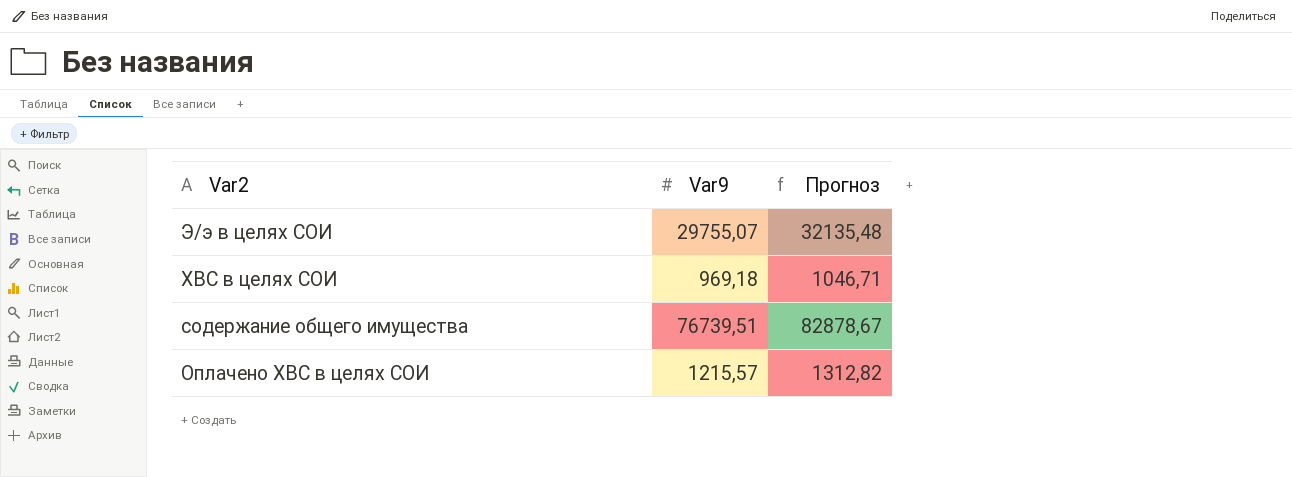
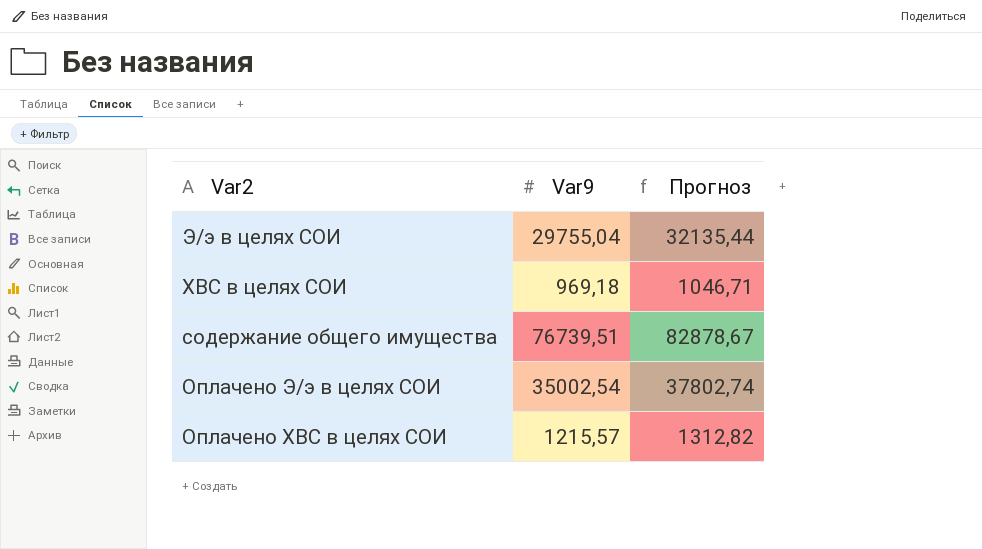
Э/э в целях СОИ | Var9: 29755,07 -> 29755,04
Э/э в целях СОИ | Прогноз: 32135,48 -> 32135,44
row Оплачено Э/э в целях СОИ: none -> 35002,54 | 37802,74

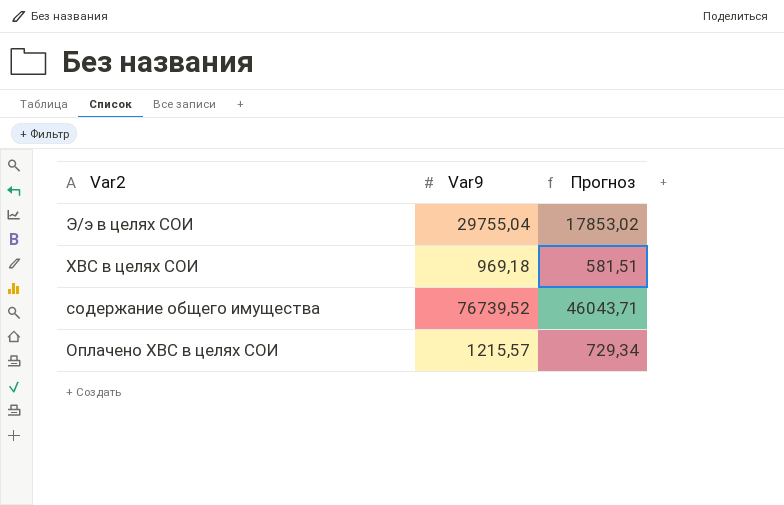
column Прогноз | formula: [Var9] * 1,08 -> [Var9] * 0,6
row Оплачено Э/э в целях СОИ: 35002,54 | 37802,74 -> none
содержание общего имущества | Var9: 76739,51 -> 76739,52

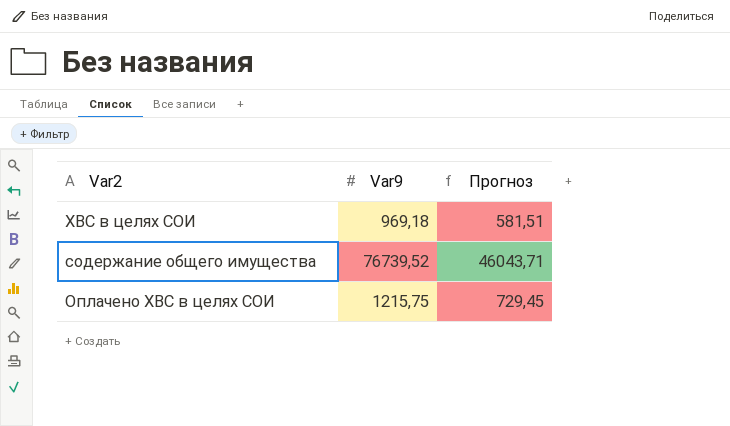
row Э/э в целях СОИ: 29755,04 | 17853,02 -> none
Оплачено ХВС в целях СОИ | Var9: 1215,57 -> 1215,75
Оплачено ХВС в целях СОИ | Прогноз: 729,34 -> 729,45

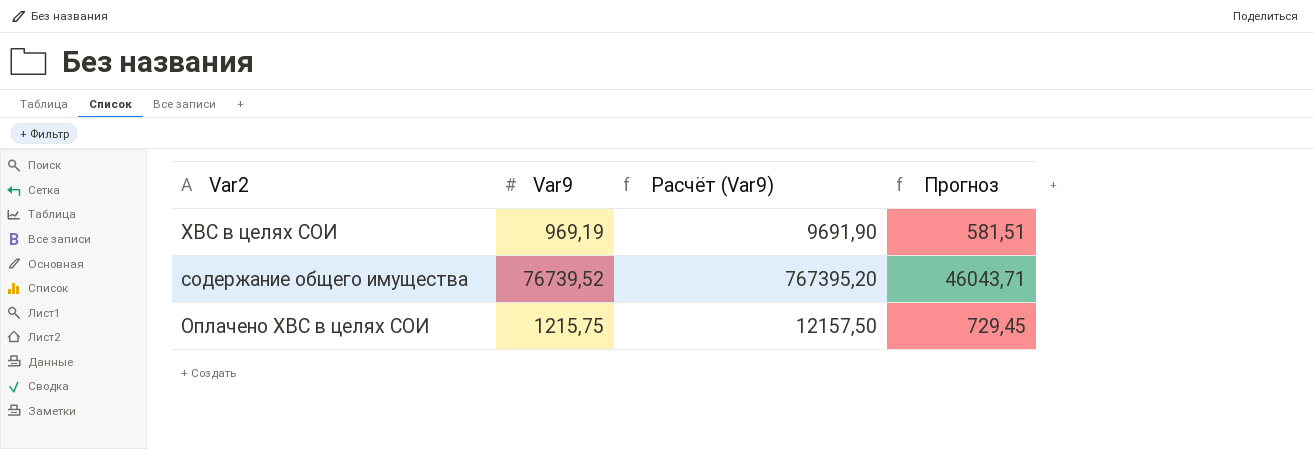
column Расчёт (Var9) | formula: none -> [Var9] * 10
ХВС в целях СОИ | Var9: 969,18 -> 969,19

